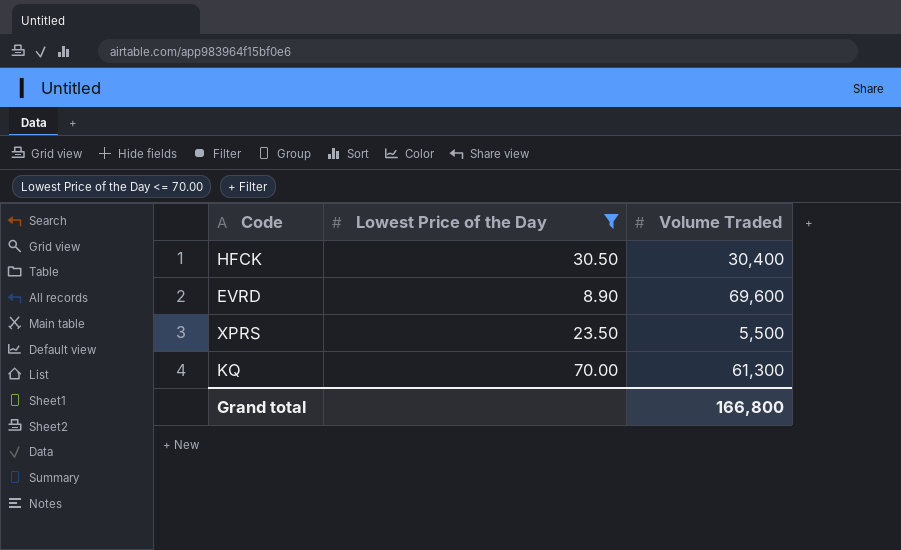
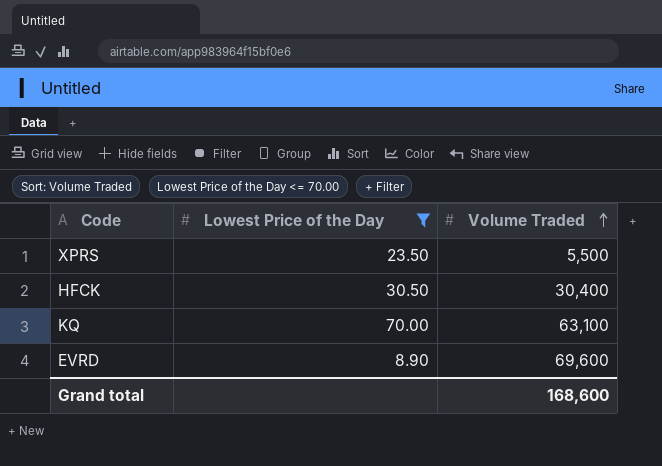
row order: none -> Volume Traded ascending
KQ | Volume Traded: 61,300 -> 63,100
Grand total | Volume Traded: 166,800 -> 168,600

